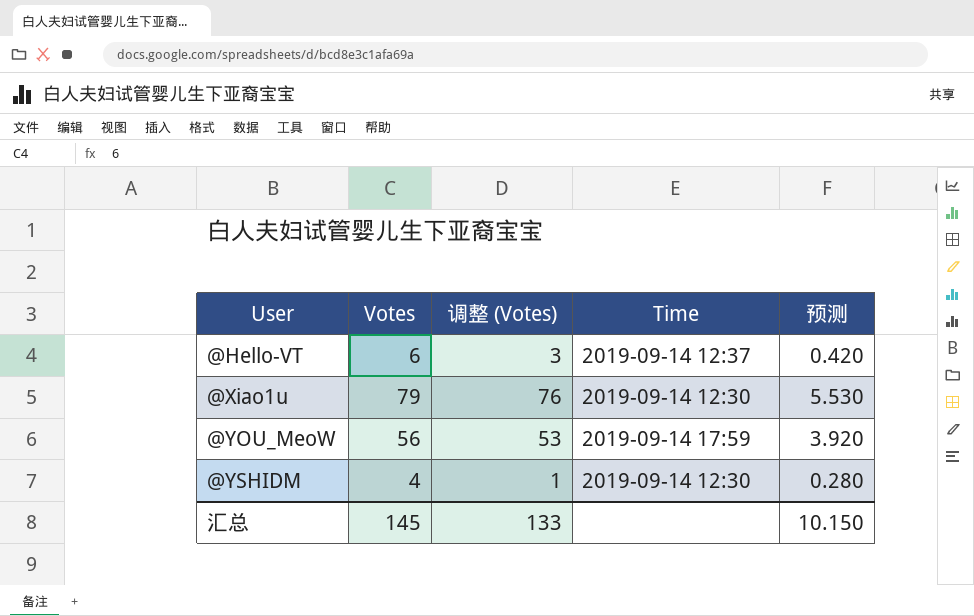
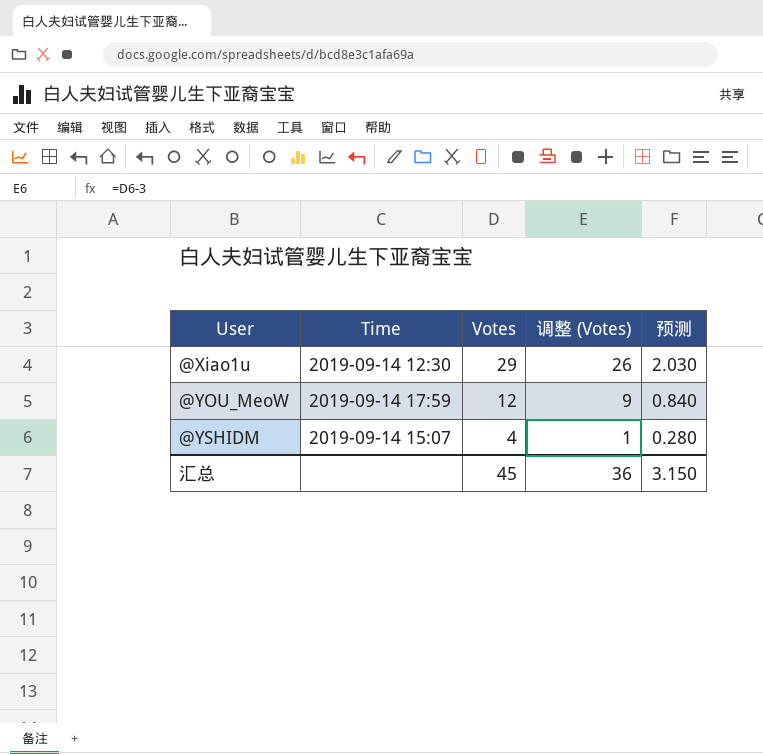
column Time | position: 4 -> 2
row @Hello-VT: 6 | 3 | 2019-09-14 12:37 | 0.420 -> none
@Xiao1u | Votes: 79 -> 29
@Xiao1u | 调整 (Votes): 76 -> 26
@Xiao1u | 预测: 5.530 -> 2.030
@YOU_MeoW | Votes: 56 -> 12
@YOU_MeoW | 调整 (Votes): 53 -> 9
@YOU_MeoW | 预测: 3.920 -> 0.840
@YSHIDM | Time: 2019-09-14 12:30 -> 2019-09-14 15:07
汇总 | Votes: 145 -> 45
汇总 | 调整 (Votes): 133 -> 36
汇总 | 预测: 10.150 -> 3.150

